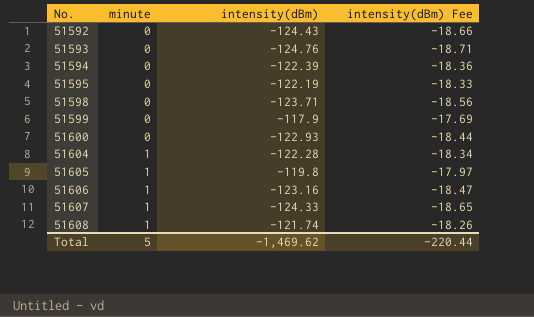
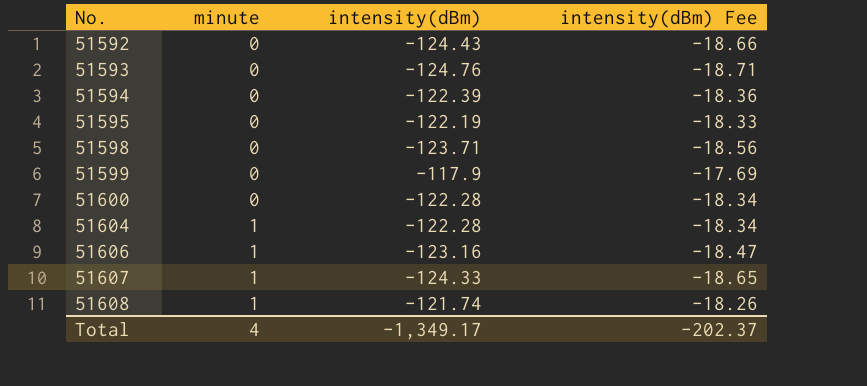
row 51605: 1 | -119.8 | -17.97 -> none
51600 | intensity(dBm): -122.93 -> -122.28
51600 | intensity(dBm) Fee: -18.44 -> -18.34
Total | minute: 5 -> 4
Total | intensity(dBm): -1,469.62 -> -1,349.17
Total | intensity(dBm) Fee: -220.44 -> -202.37

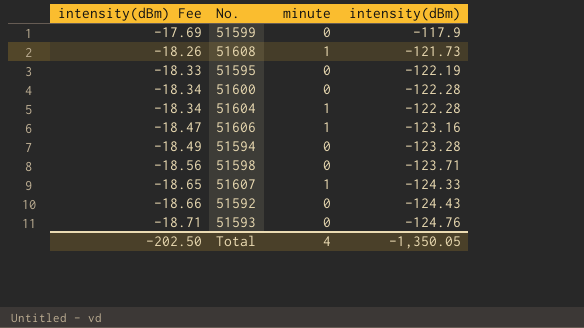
row order: No. ascending -> intensity(dBm) Fee descending
column intensity(dBm) Fee | position: 4 -> 1
51608 | intensity(dBm): -121.74 -> -121.73
51594 | intensity(dBm) Fee: -18.36 -> -18.49
51594 | intensity(dBm): -122.39 -> -123.28
Total | intensity(dBm) Fee: -202.37 -> -202.50
Total | intensity(dBm): -1,349.17 -> -1,350.05

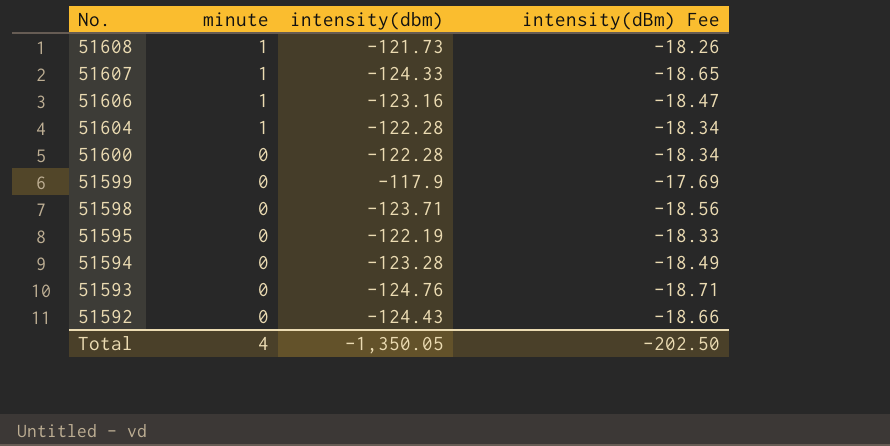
row order: intensity(dBm) Fee descending -> No. descending
column name: intensity(dBm) -> intensity(dbm)
column intensity(dBm) Fee | position: 1 -> 4

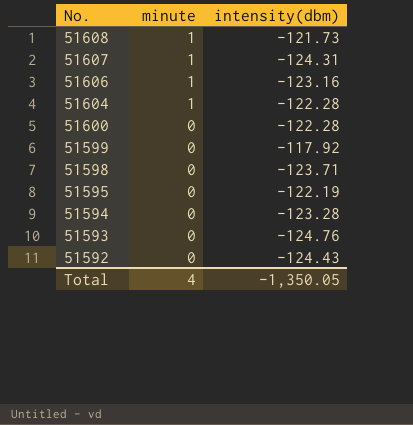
column intensity(dBm) Fee | formula: [intensity(dbm)] * 0.15 -> none
51607 | intensity(dbm): -124.33 -> -124.31
51599 | intensity(dbm): -117.9 -> -117.92

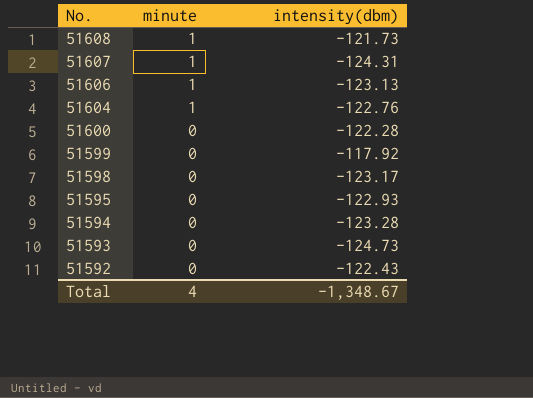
51606 | intensity(dbm): -123.16 -> -123.13
51604 | intensity(dbm): -122.28 -> -122.76
51598 | intensity(dbm): -123.71 -> -123.17
51595 | intensity(dbm): -122.19 -> -122.93
51593 | intensity(dbm): -124.76 -> -124.73
51592 | intensity(dbm): -124.43 -> -122.43
Total | intensity(dbm): -1,350.05 -> -1,348.67

